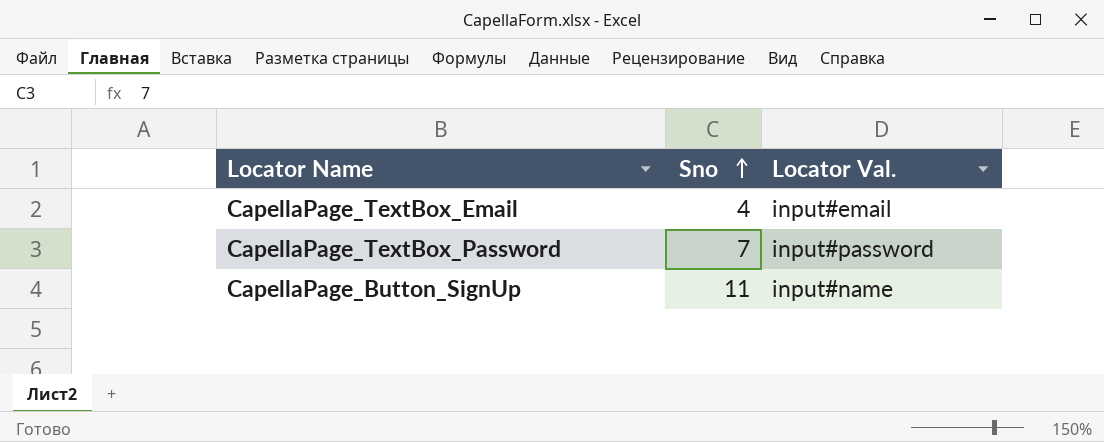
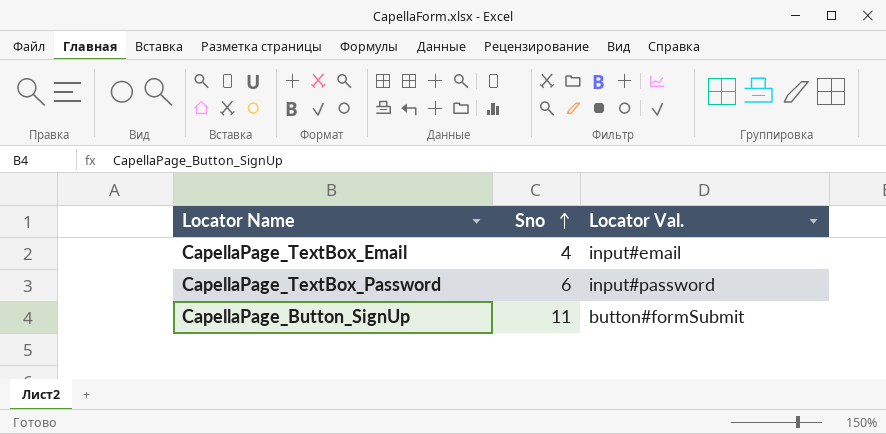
CapellaPage_TextBox_Password | Sno: 7 -> 6
CapellaPage_Button_SignUp | Locator Val.: input#name -> button#formSubmit

